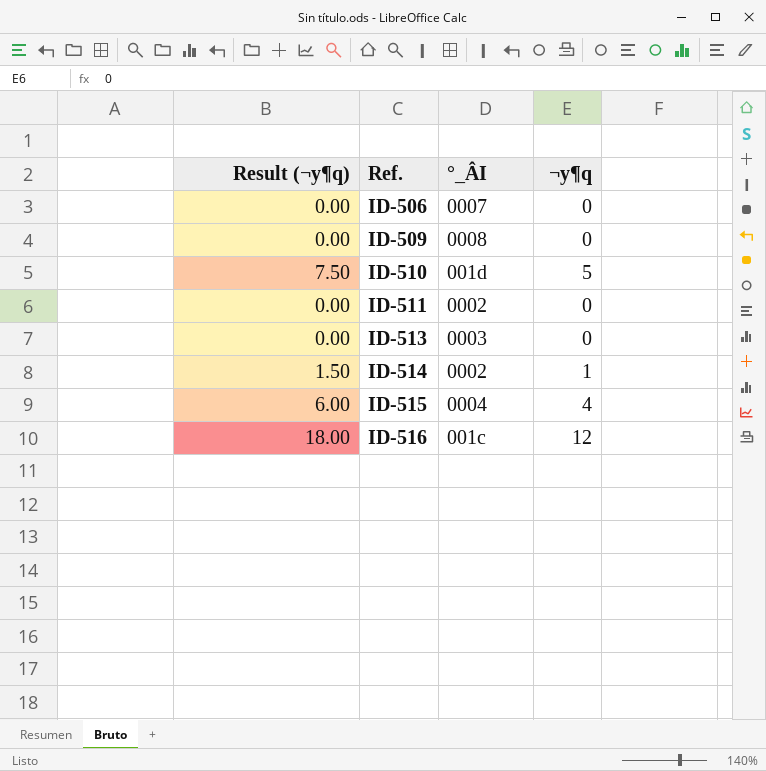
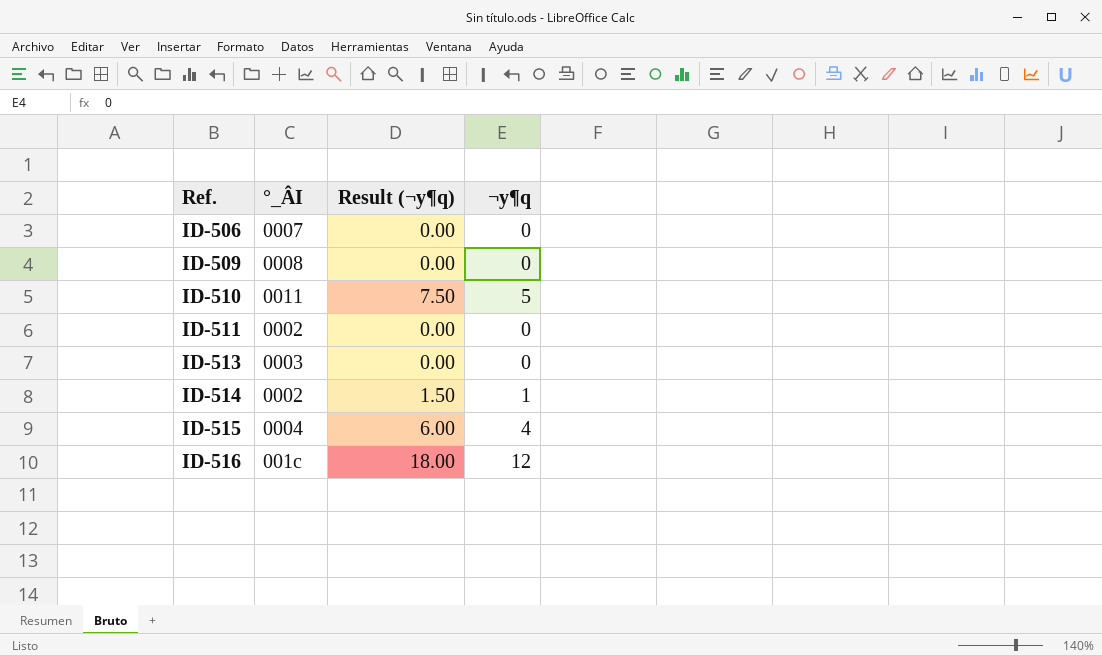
column Result (¬y¶q) | position: 1 -> 3
ID-510 | °_ÂI: 001d -> 0011

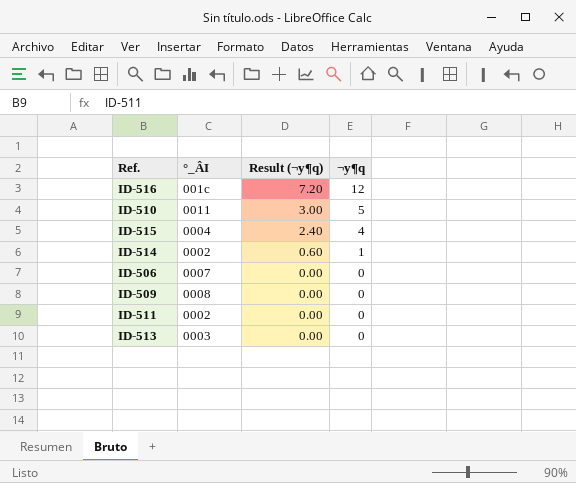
row order: Ref. ascending -> Result (¬y¶q) descending
column Result (¬y¶q) | formula: [¬y¶q] * 1.5 -> [¬y¶q] * 0.6

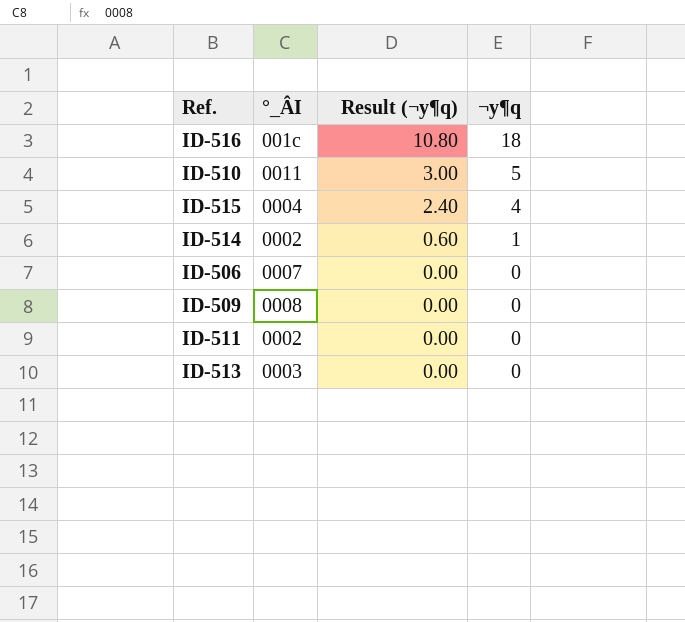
ID-516 | Result (¬y¶q): 7.20 -> 10.80
ID-516 | ¬y¶q: 12 -> 18

